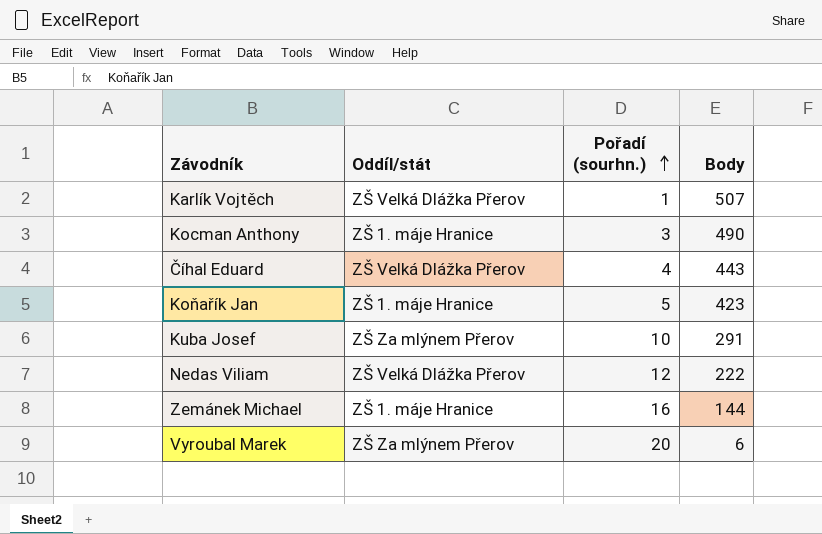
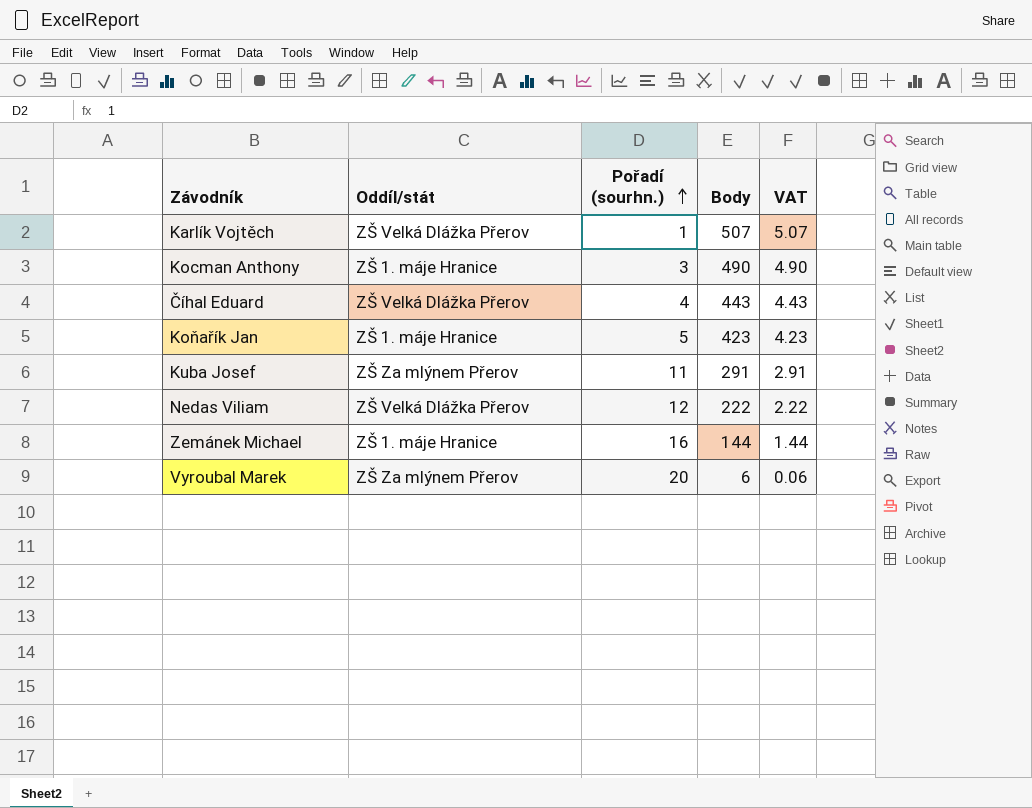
column VAT | formula: none -> [Body] * 0.01
Kuba Josef | Pořadí (sourhn.): 10 -> 11

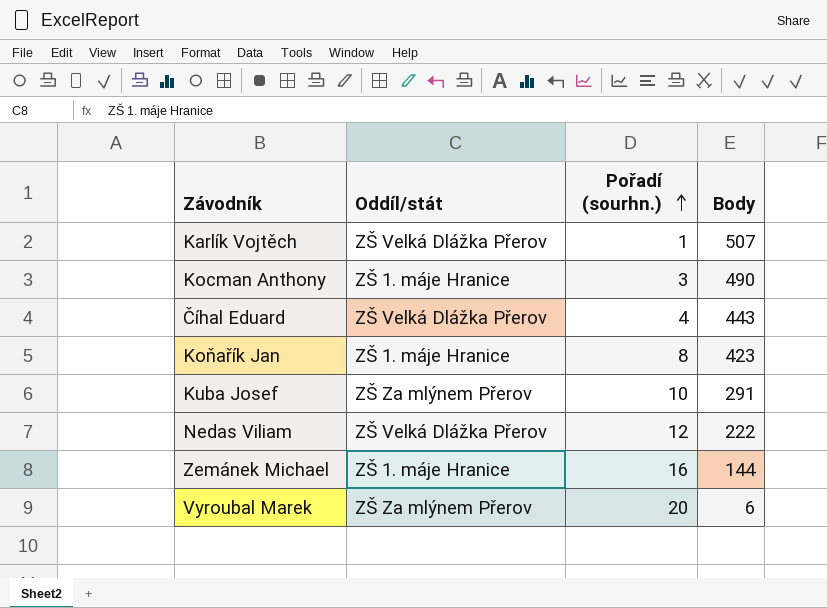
column VAT | formula: [Body] * 0.01 -> none
Koňařík Jan | Pořadí (sourhn.): 5 -> 8
Kuba Josef | Pořadí (sourhn.): 11 -> 10

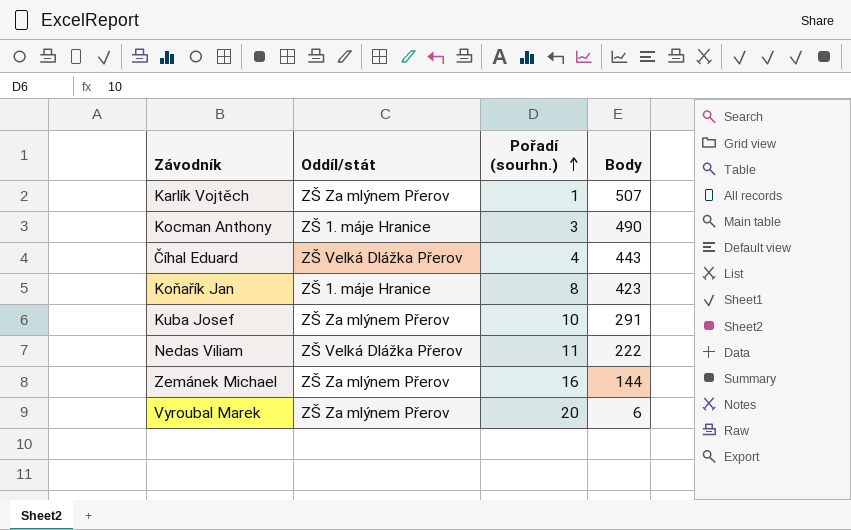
Karlík Vojtěch | Oddíl/stát: ZŠ Velká Dlážka Přerov -> ZŠ Za mlýnem Přerov
Nedas Viliam | Pořadí (sourhn.): 12 -> 11
Zemánek Michael | Oddíl/stát: ZŠ 1. máje Hranice -> ZŠ Za mlýnem Přerov

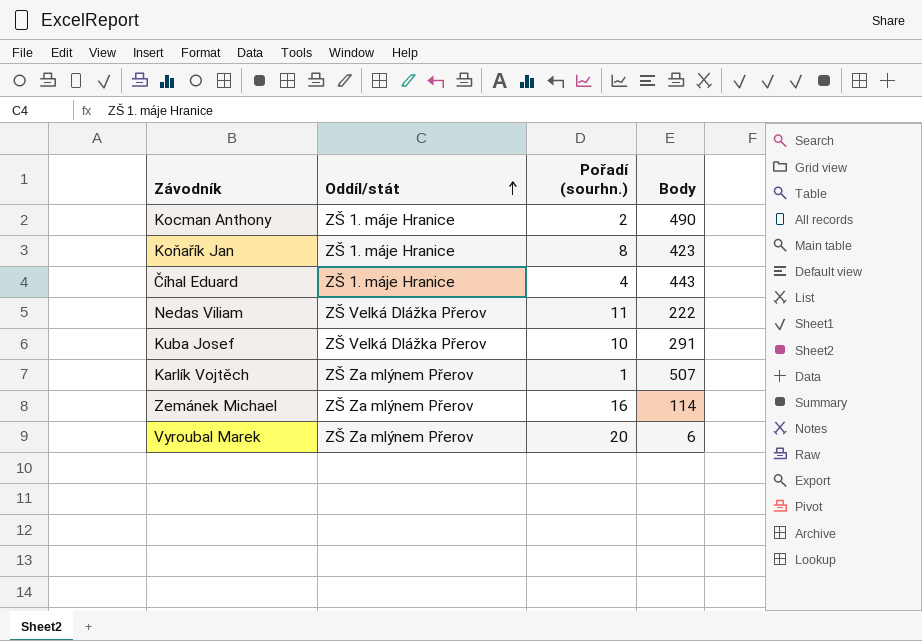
row order: Pořadí (sourhn.) ascending -> Oddíl/stát ascending
Kocman Anthony | Pořadí (sourhn.): 3 -> 2
Číhal Eduard | Oddíl/stát: ZŠ Velká Dlážka Přerov -> ZŠ 1. máje Hranice
Kuba Josef | Oddíl/stát: ZŠ Za mlýnem Přerov -> ZŠ Velká Dlážka Přerov
Zemánek Michael | Body: 144 -> 114

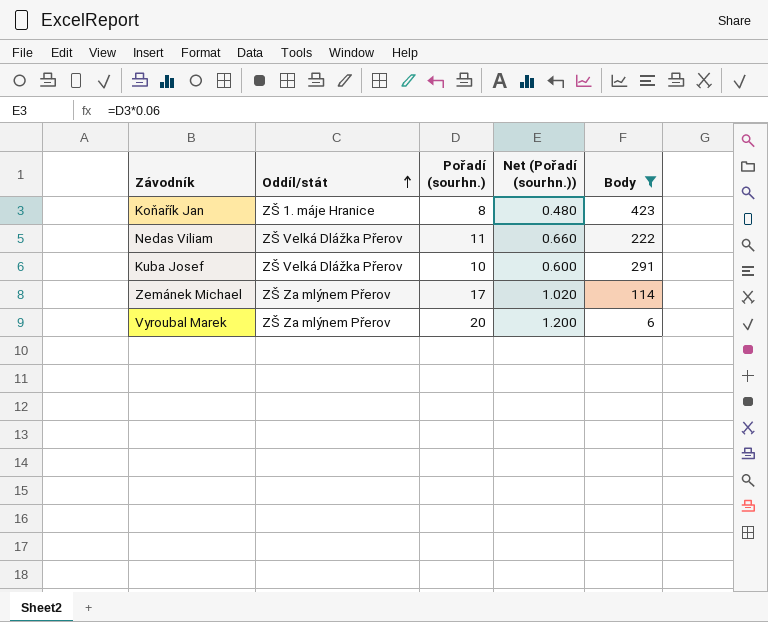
filter: none -> Body <= 423
column Net (Pořadí (sourhn.)) | formula: none -> [Pořadí (sourhn.)] * 0.06
Zemánek Michael | Pořadí (sourhn.): 16 -> 17

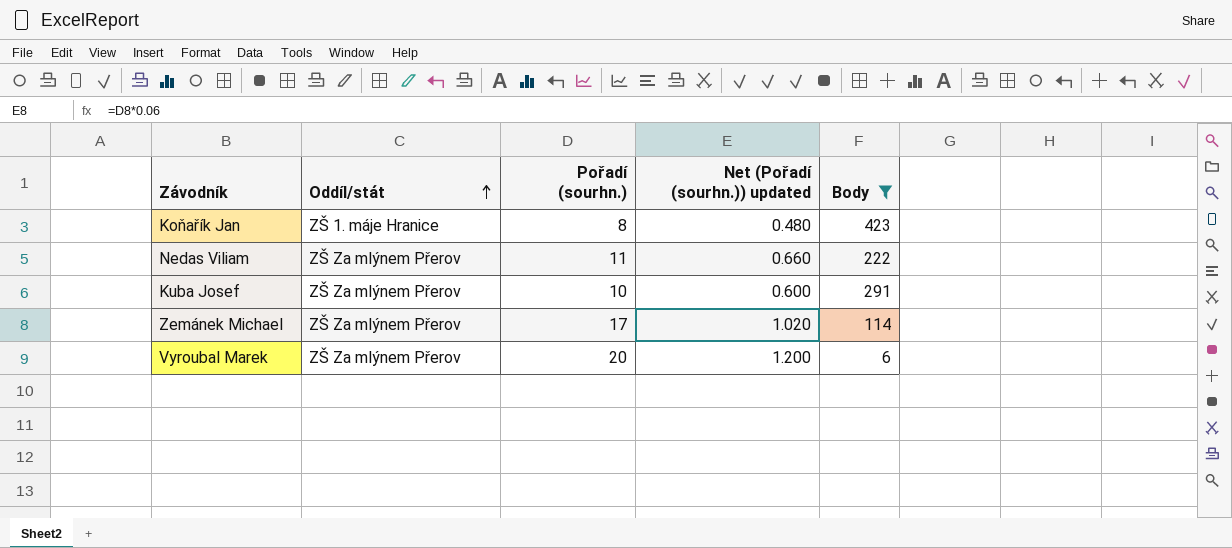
column name: Net (Pořadí (sourhn.)) -> Net (Pořadí (sourhn.)) updated
Nedas Viliam | Oddíl/stát: ZŠ Velká Dlážka Přerov -> ZŠ Za mlýnem Přerov
Kuba Josef | Oddíl/stát: ZŠ Velká Dlážka Přerov -> ZŠ Za mlýnem Přerov

